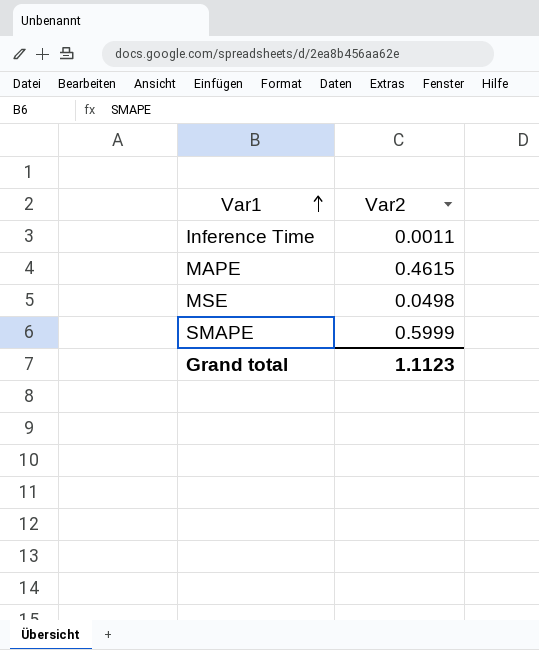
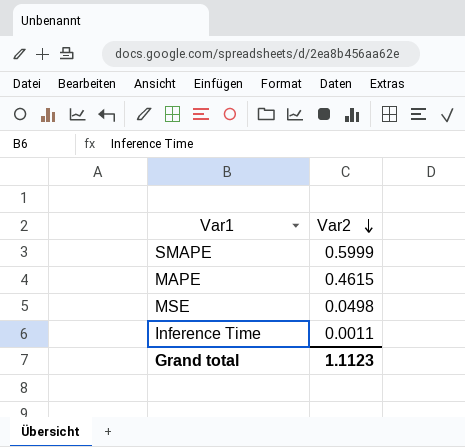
row order: Var1 ascending -> Var2 descending

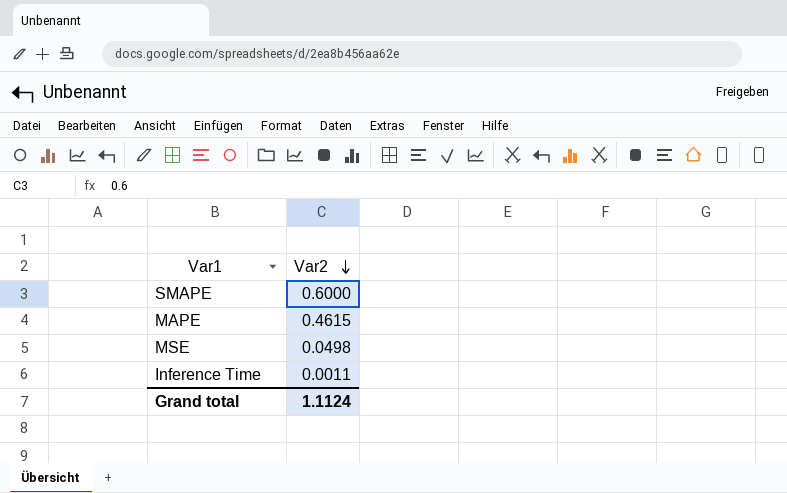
SMAPE | Var2: 0.5999 -> 0.6000
Grand total | Var2: 1.1123 -> 1.1124

